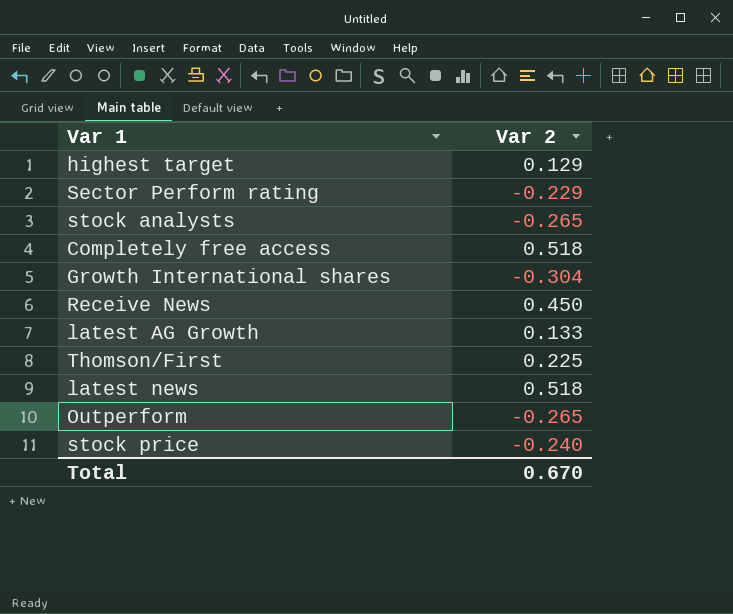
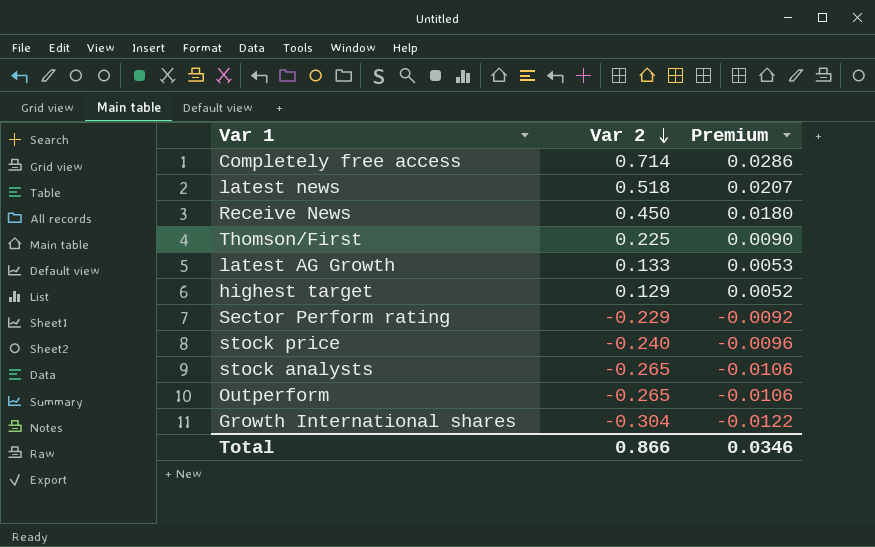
row order: none -> Var 2 descending
column Premium | formula: none -> [Var 2] * 0.04
Completely free access | Var 2: 0.518 -> 0.714
Total | Var 2: 0.670 -> 0.866

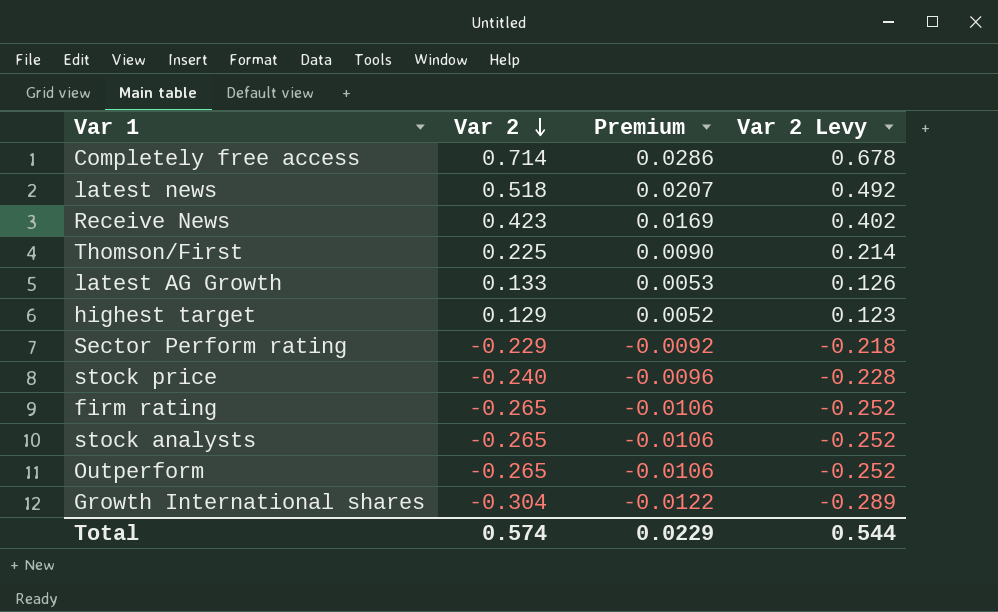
column Var 2 Levy | formula: none -> [Var 2] * 0.95
Receive News | Var 2: 0.450 -> 0.423
Receive News | Premium: 0.0180 -> 0.0169
row firm rating: none -> -0.265 | -0.0106 | -0.252
Total | Var 2: 0.866 -> 0.574
Total | Premium: 0.0346 -> 0.0229

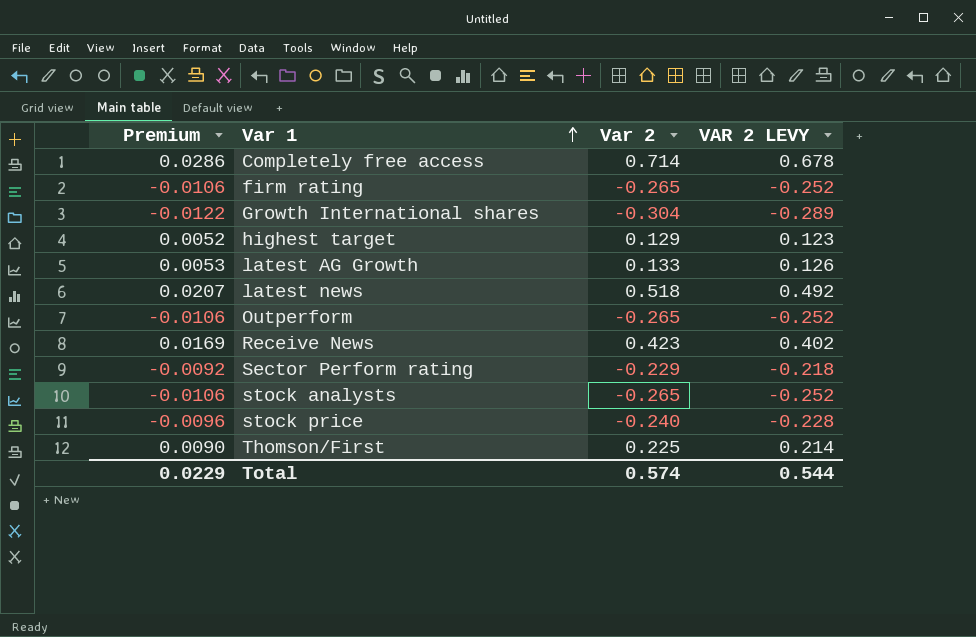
row order: Var 2 descending -> Var 1 ascending
column Premium | position: 3 -> 1
column name: Var 2 Levy -> VAR 2 LEVY

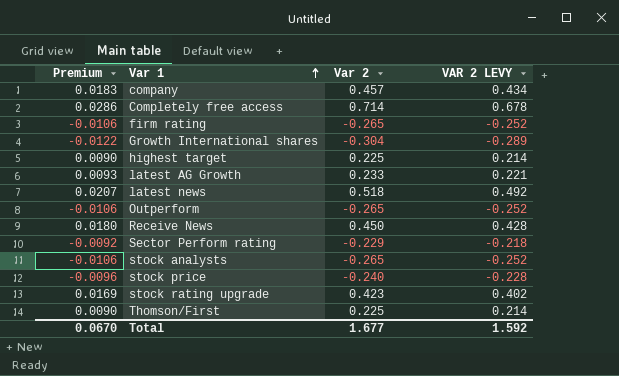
row company: none -> 0.0183 | 0.457 | 0.434
highest target | Premium: 0.0052 -> 0.0090
highest target | Var 2: 0.129 -> 0.225
highest target | VAR 2 LEVY: 0.123 -> 0.214
latest AG Growth | Premium: 0.0053 -> 0.0093
latest AG Growth | Var 2: 0.133 -> 0.233
latest AG Growth | VAR 2 LEVY: 0.126 -> 0.221
Receive News | Premium: 0.0169 -> 0.0180
Receive News | Var 2: 0.423 -> 0.450
Receive News | VAR 2 LEVY: 0.402 -> 0.428
row stock rating upgrade: none -> 0.0169 | 0.423 | 0.402
Total | Premium: 0.0229 -> 0.0670
Total | Var 2: 0.574 -> 1.677
Total | VAR 2 LEVY: 0.544 -> 1.592

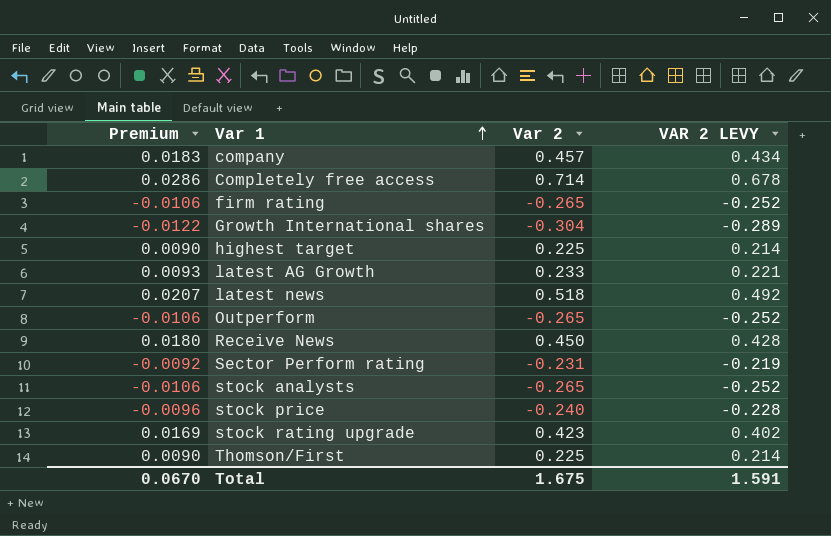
Sector Perform rating | Var 2: -0.229 -> -0.231
Sector Perform rating | VAR 2 LEVY: -0.218 -> -0.219
Total | Var 2: 1.677 -> 1.675
Total | VAR 2 LEVY: 1.592 -> 1.591

